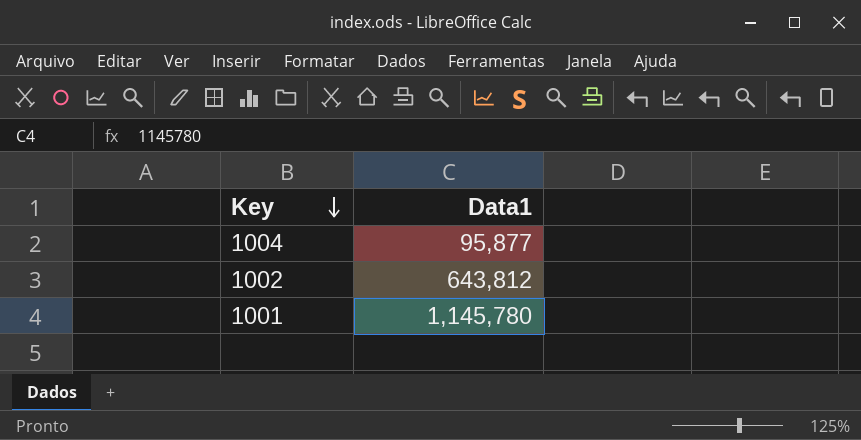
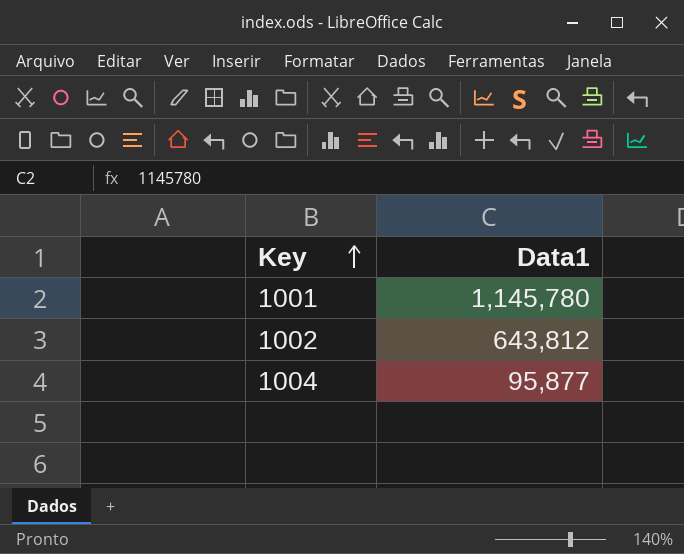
row order: Key descending -> Key ascending

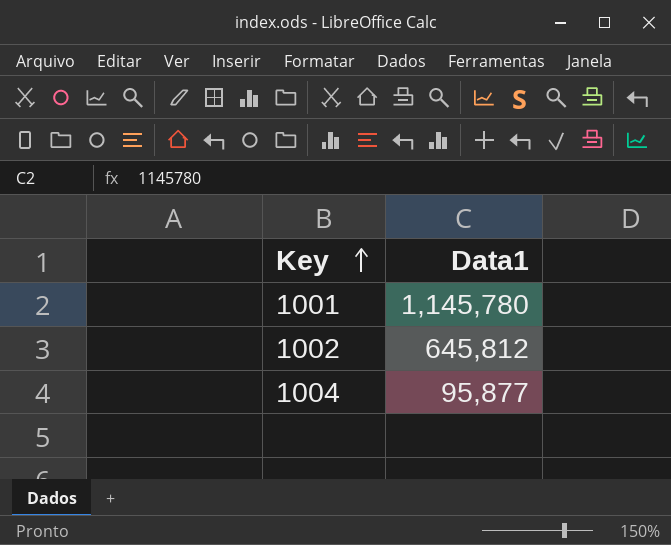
1002 | Data1: 643,812 -> 645,812

